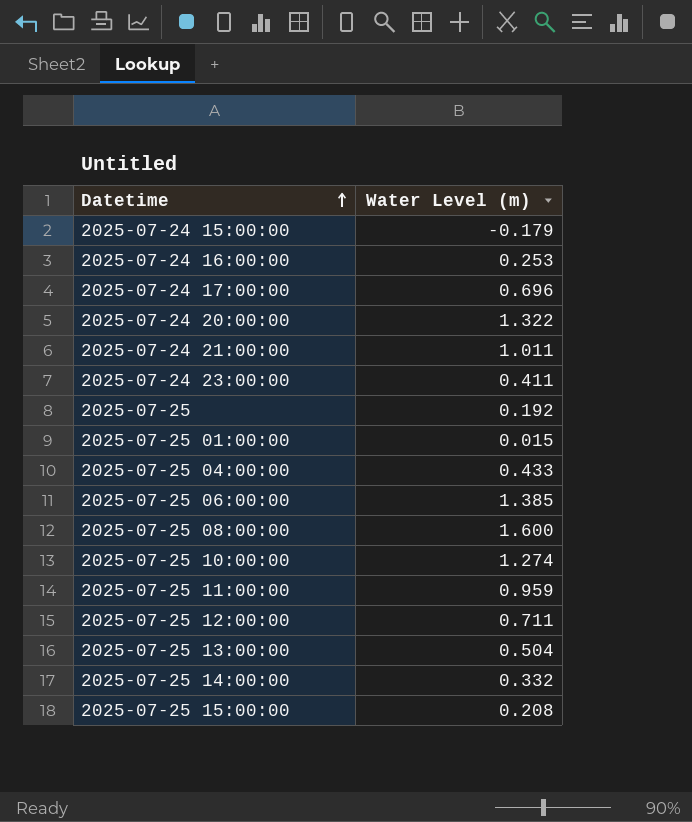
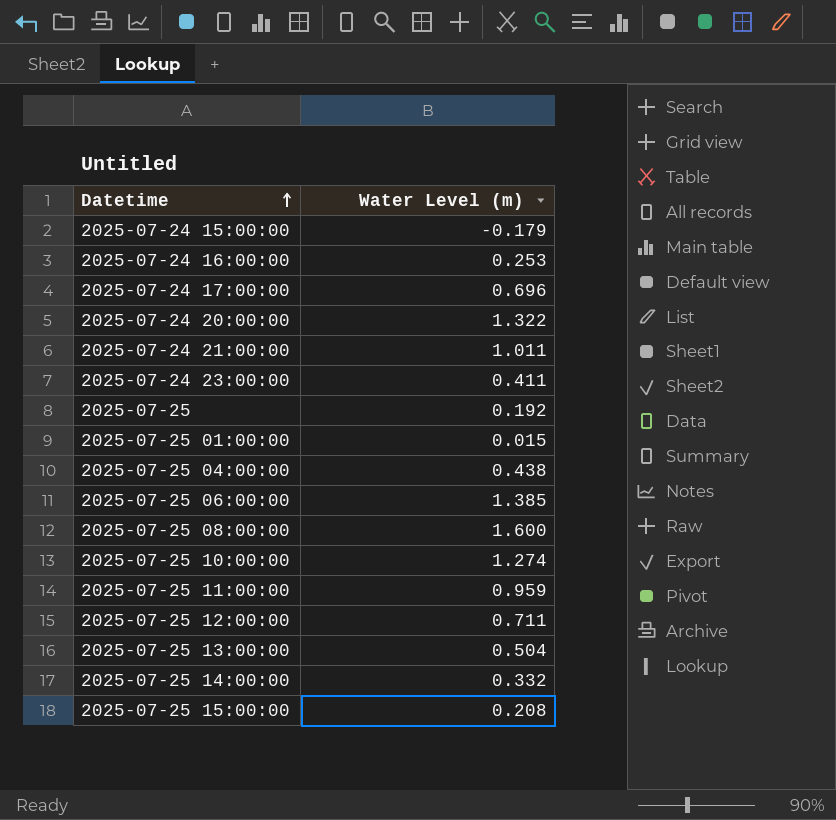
2025-07-25 04:00:00 | Water Level (m): 0.433 -> 0.438

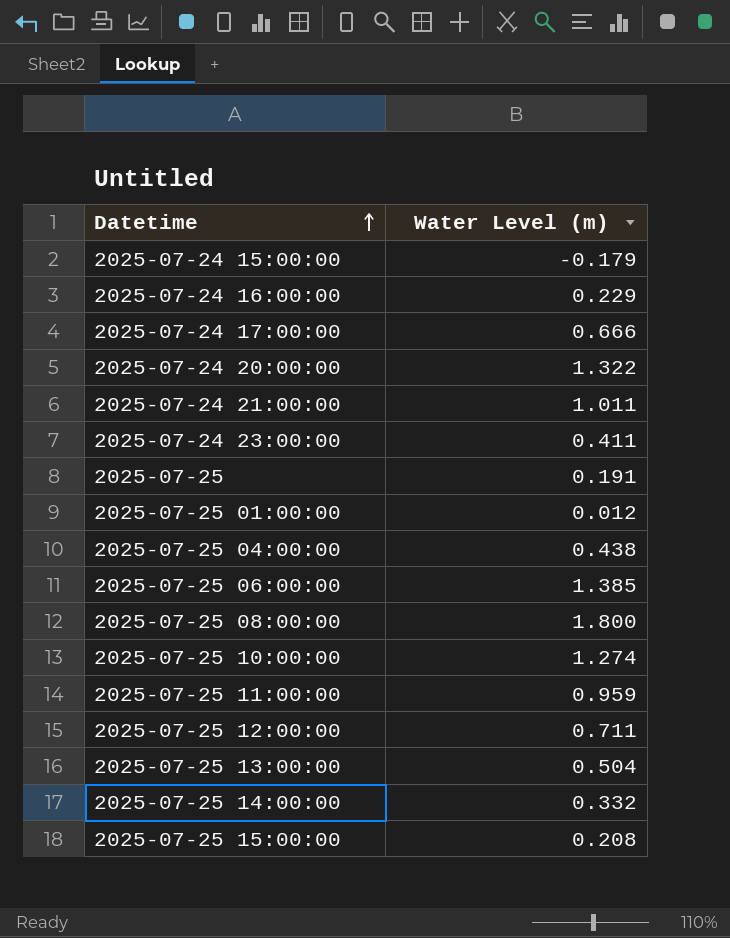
2025-07-24 16:00:00 | Water Level (m): 0.253 -> 0.229
2025-07-24 17:00:00 | Water Level (m): 0.696 -> 0.666
2025-07-25 | Water Level (m): 0.192 -> 0.191
2025-07-25 01:00:00 | Water Level (m): 0.015 -> 0.012
2025-07-25 08:00:00 | Water Level (m): 1.600 -> 1.800

